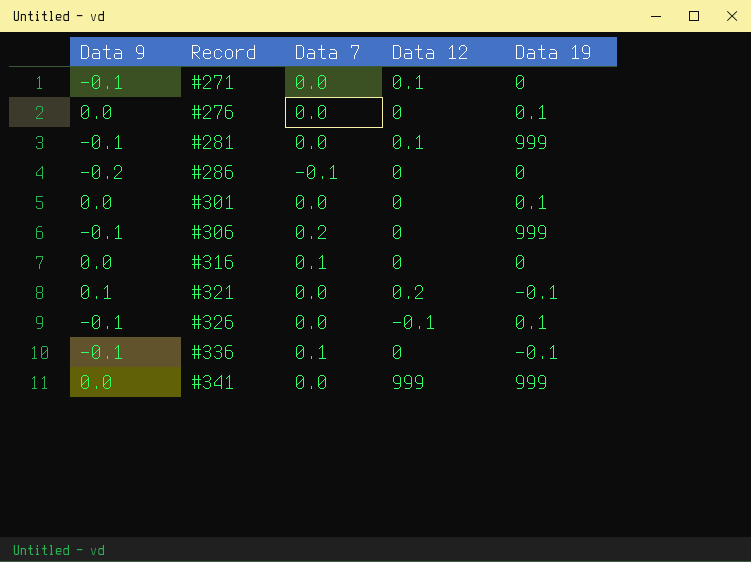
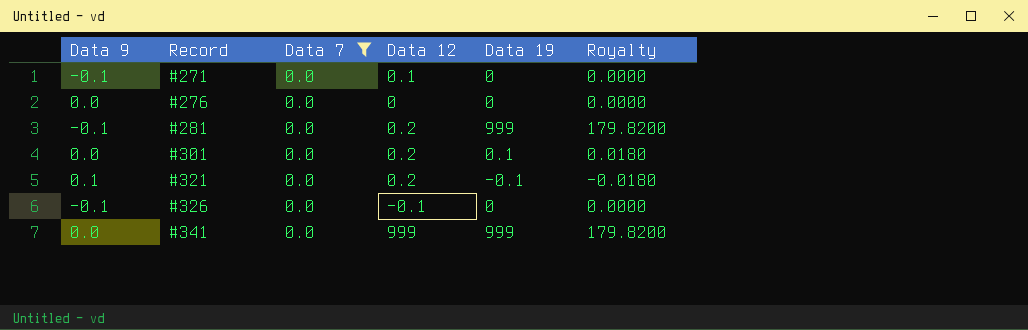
filter: none -> Data 7 = 0.0
column Royalty | formula: none -> [Data 19] * 0.18
#276 | Data 19: 0.1 -> 0
#281 | Data 12: 0.1 -> 0.2
#301 | Data 12: 0 -> 0.2
#326 | Data 19: 0.1 -> 0

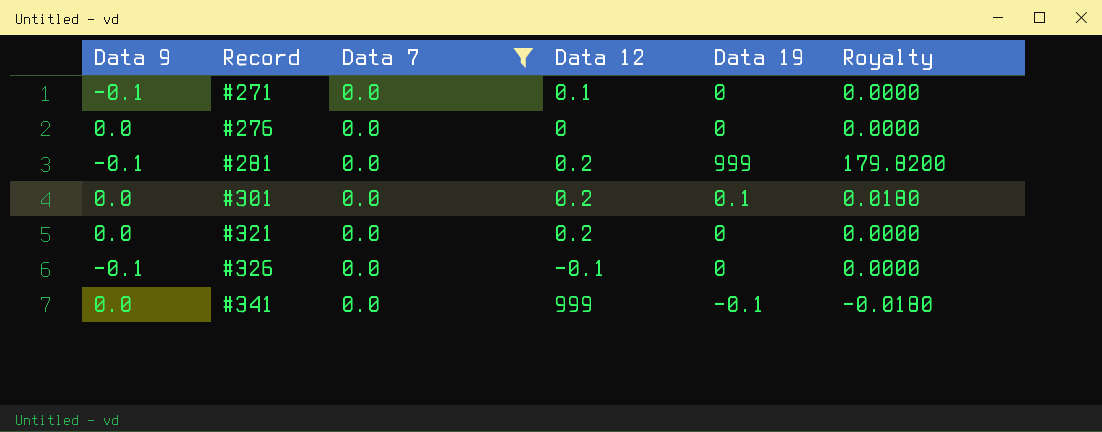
#321 | Data 9: 0.1 -> 0.0
#321 | Data 19: -0.1 -> 0
#321 | Royalty: -0.0180 -> 0.0000
#341 | Data 19: 999 -> -0.1
#341 | Royalty: 179.8200 -> -0.0180

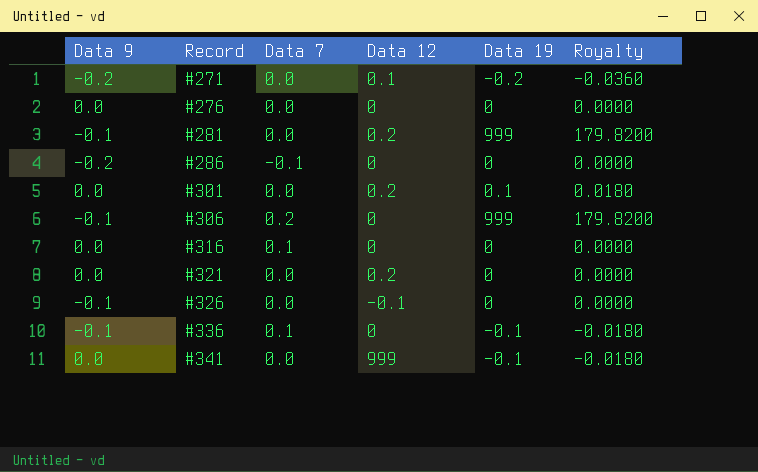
filter: Data 7 = 0.0 -> none
#271 | Data 9: -0.1 -> -0.2
#271 | Data 19: 0 -> -0.2
#271 | Royalty: 0.0000 -> -0.0360

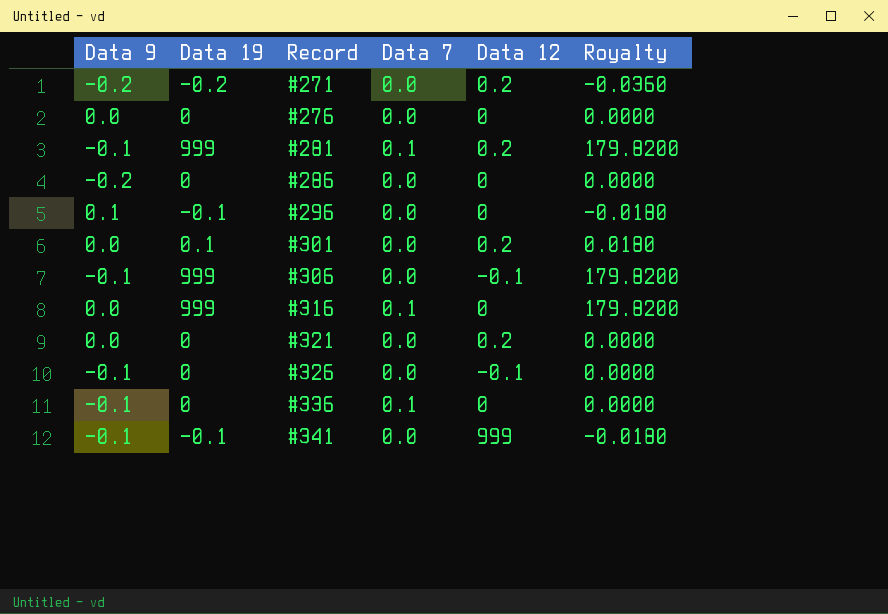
column Data 19 | position: 5 -> 2
#271 | Data 12: 0.1 -> 0.2
#281 | Data 7: 0.0 -> 0.1
#286 | Data 7: -0.1 -> 0.0
row #296: none -> 0.1 | -0.1 | 0.0 | 0 | -0.0180
#306 | Data 7: 0.2 -> 0.0
#306 | Data 12: 0 -> -0.1
#316 | Data 19: 0 -> 999
#316 | Royalty: 0.0000 -> 179.8200
#336 | Data 19: -0.1 -> 0
#336 | Royalty: -0.0180 -> 0.0000
#341 | Data 9: 0.0 -> -0.1

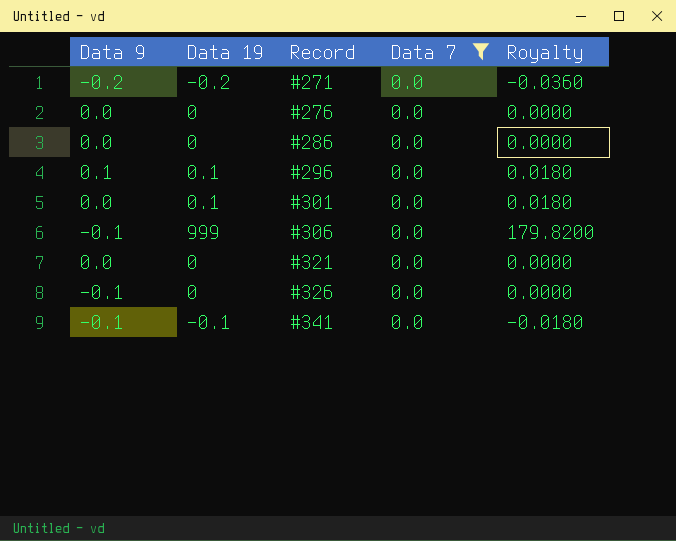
filter: none -> Data 7 = 0.0
column Data 12 | position: 5 -> none
#286 | Data 9: -0.2 -> 0.0
#296 | Data 19: -0.1 -> 0.1
#296 | Royalty: -0.0180 -> 0.0180

